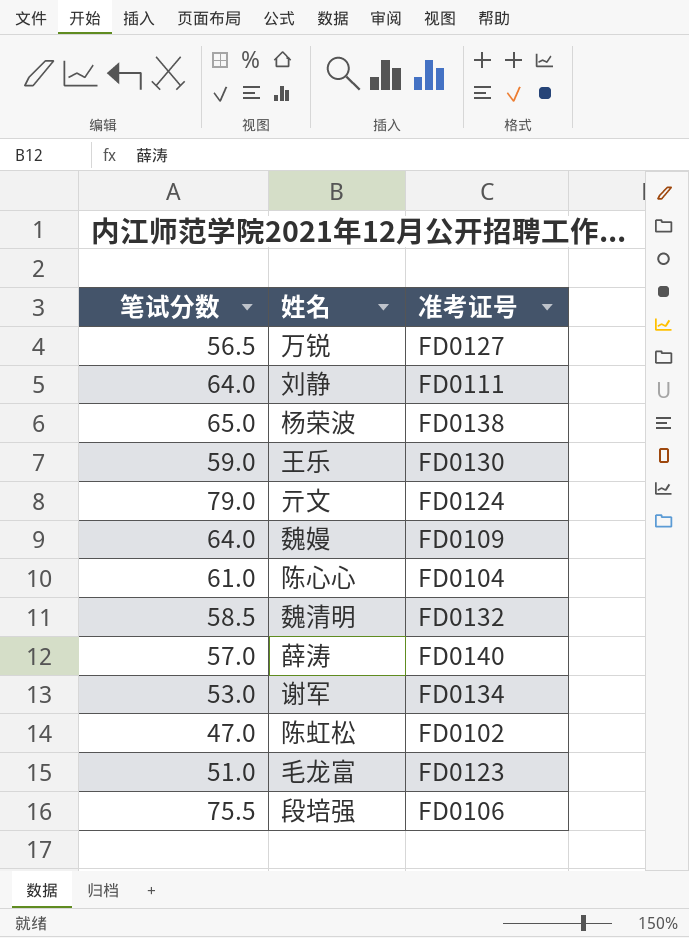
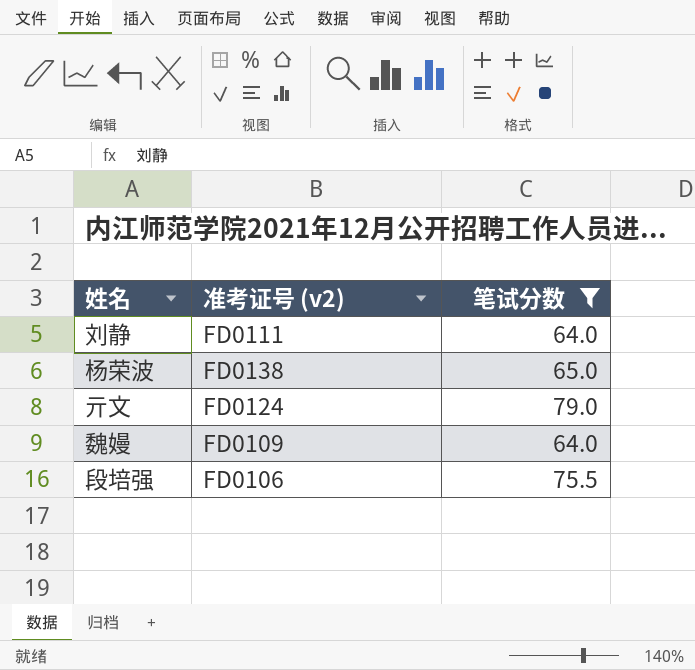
filter: none -> 笔试分数 >= 64.0
column name: 准考证号 -> 准考证号 (v2)
column 笔试分数 | position: 1 -> 3

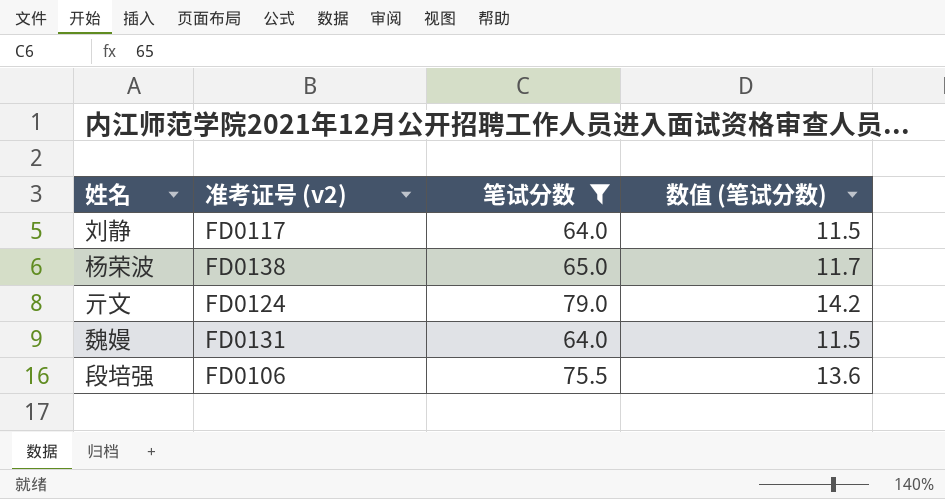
column 数值 (笔试分数) | formula: none -> [笔试分数] * 0.18
刘静 | 准考证号 (v2): FD0111 -> FD0117
魏嫚 | 准考证号 (v2): FD0109 -> FD0131

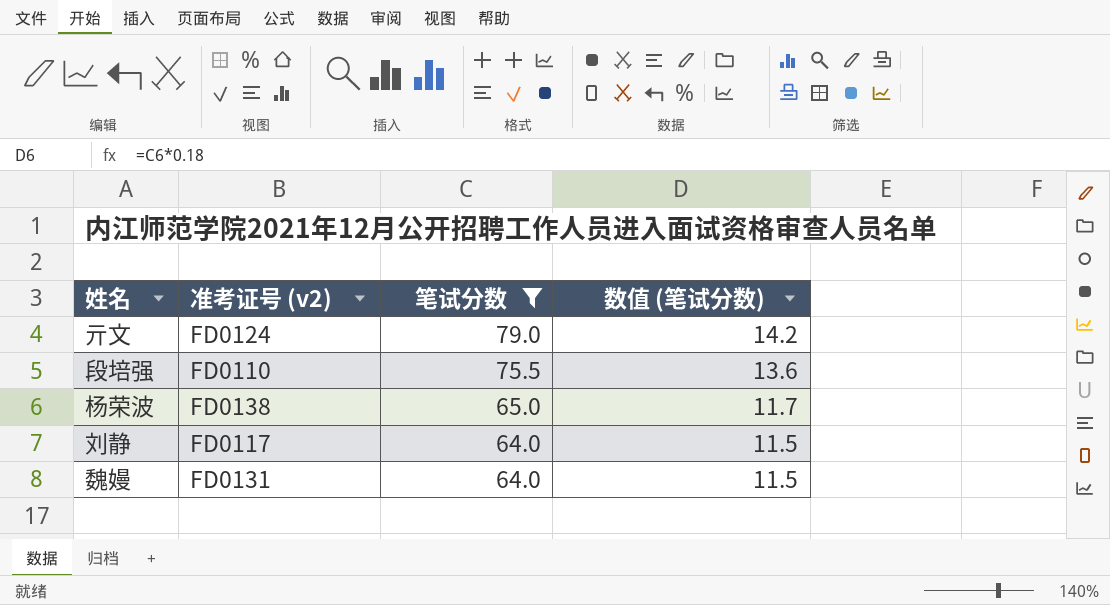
row order: none -> 笔试分数 descending
段培强 | 准考证号 (v2): FD0106 -> FD0110

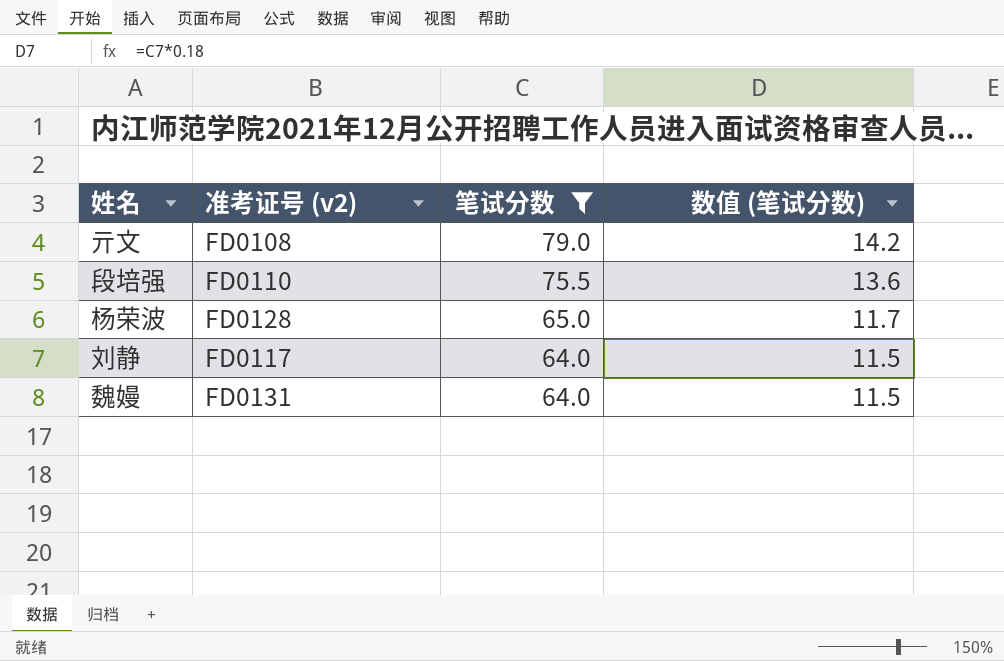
亓文 | 准考证号 (v2): FD0124 -> FD0108
杨荣波 | 准考证号 (v2): FD0138 -> FD0128

